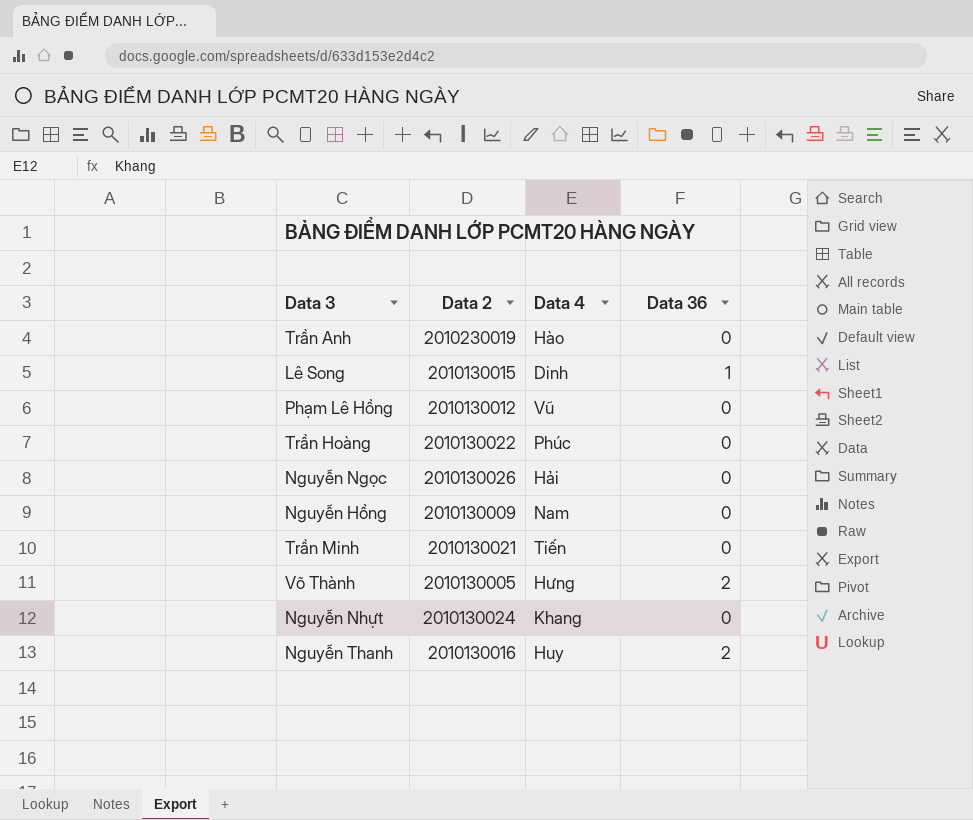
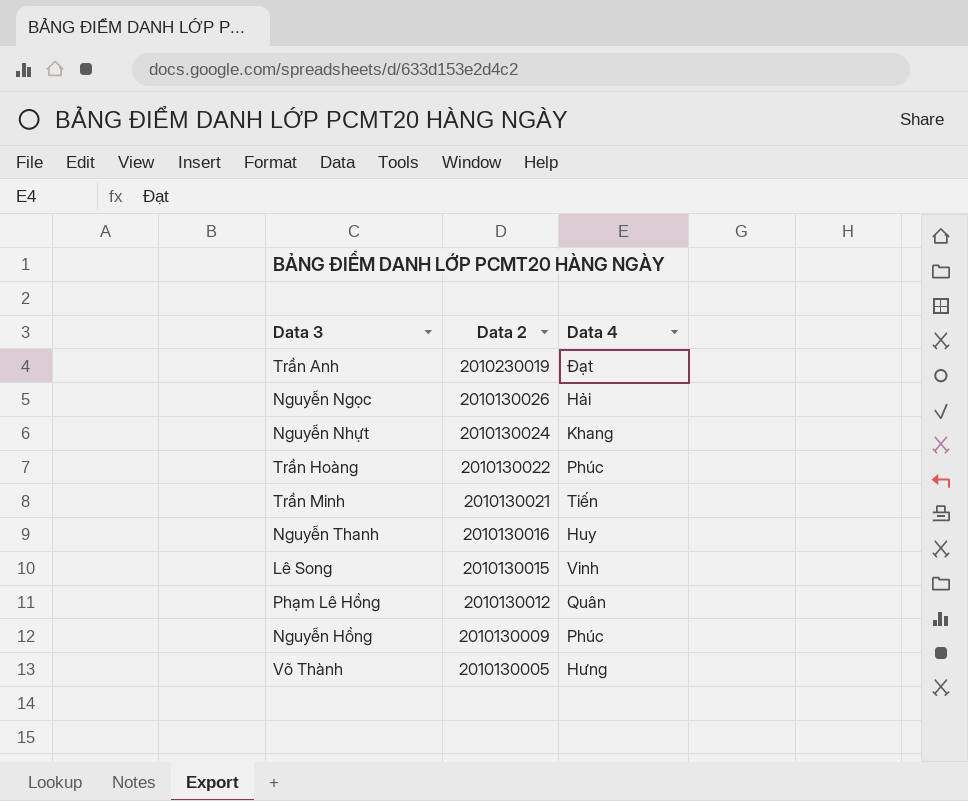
row order: none -> Data 2 descending
column Data 36 | position: 4 -> none
Trần Anh | Data 4: Hào -> Đạt
Lê Song | Data 4: Dinh -> Vinh
Phạm Lê Hồng | Data 4: Vũ -> Quân
Nguyễn Hồng | Data 4: Nam -> Phúc

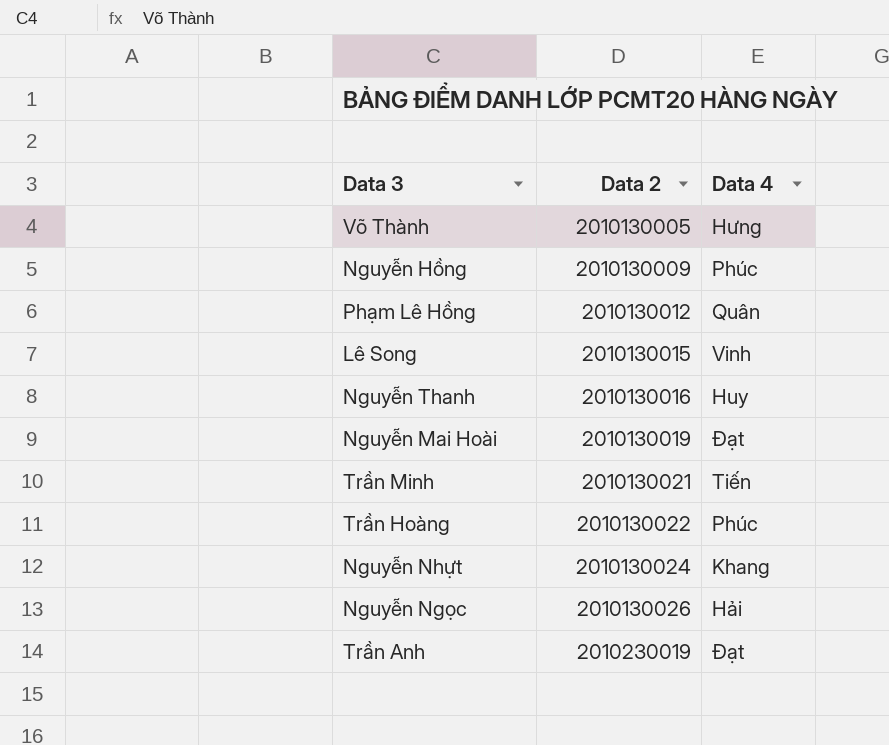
row order: Data 2 descending -> Data 2 ascending
row Nguyễn Mai Hoài: none -> 2010130019 | Đạt

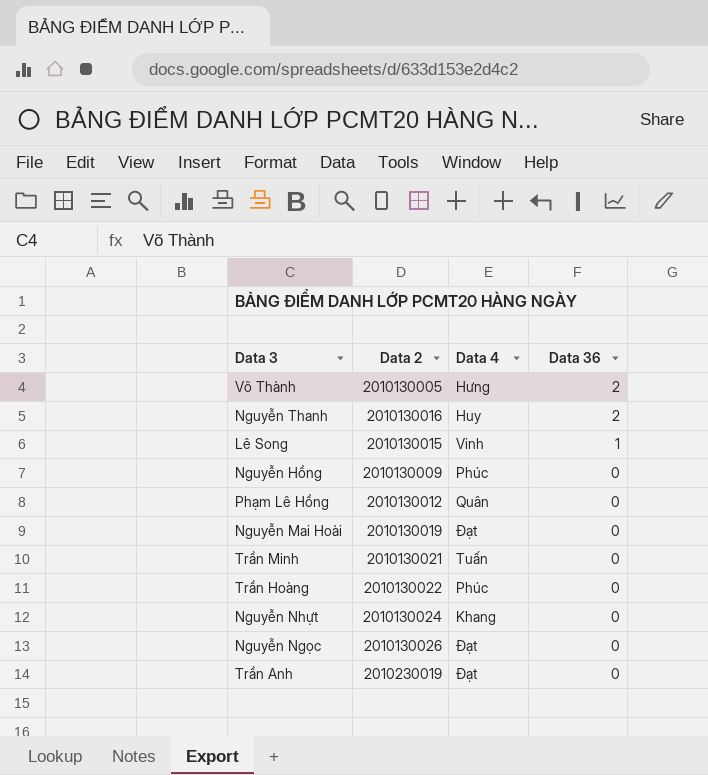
row order: Data 2 ascending -> Data 36 descending
column Data 36 | position: none -> 4
Trần Minh | Data 4: Tiến -> Tuấn
Nguyễn Ngọc | Data 4: Hải -> Đạt

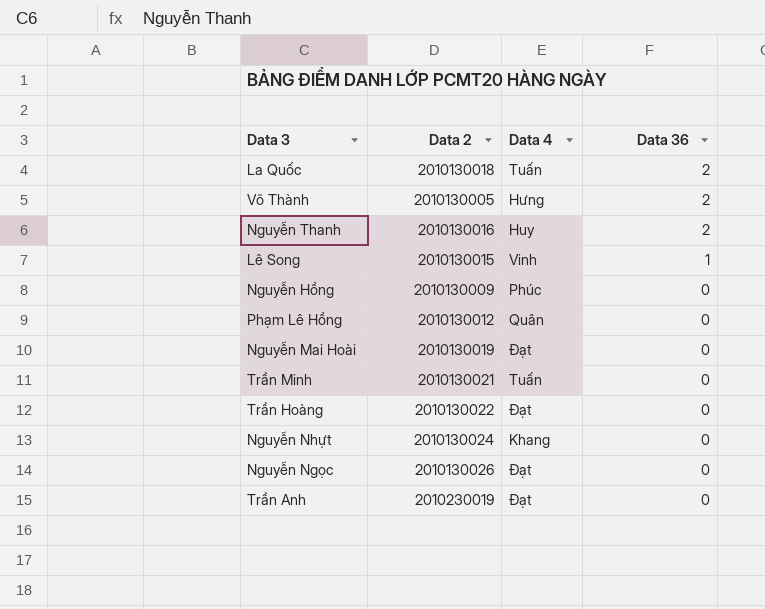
row La Quốc: none -> 2010130018 | Tuấn | 2
Trần Hoàng | Data 4: Phúc -> Đạt

